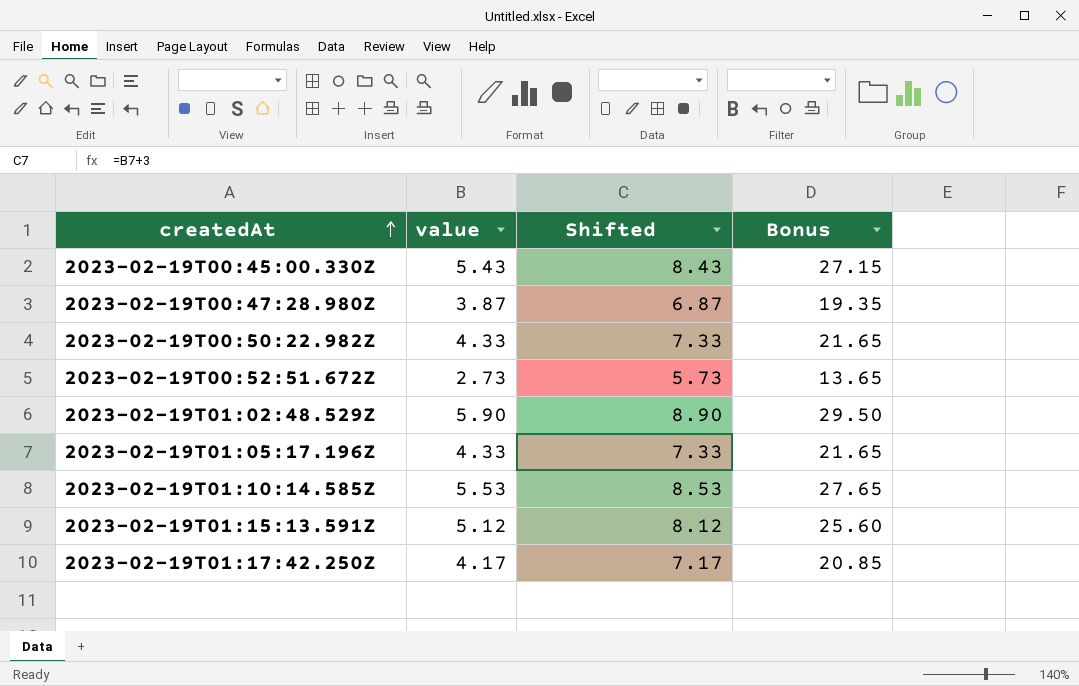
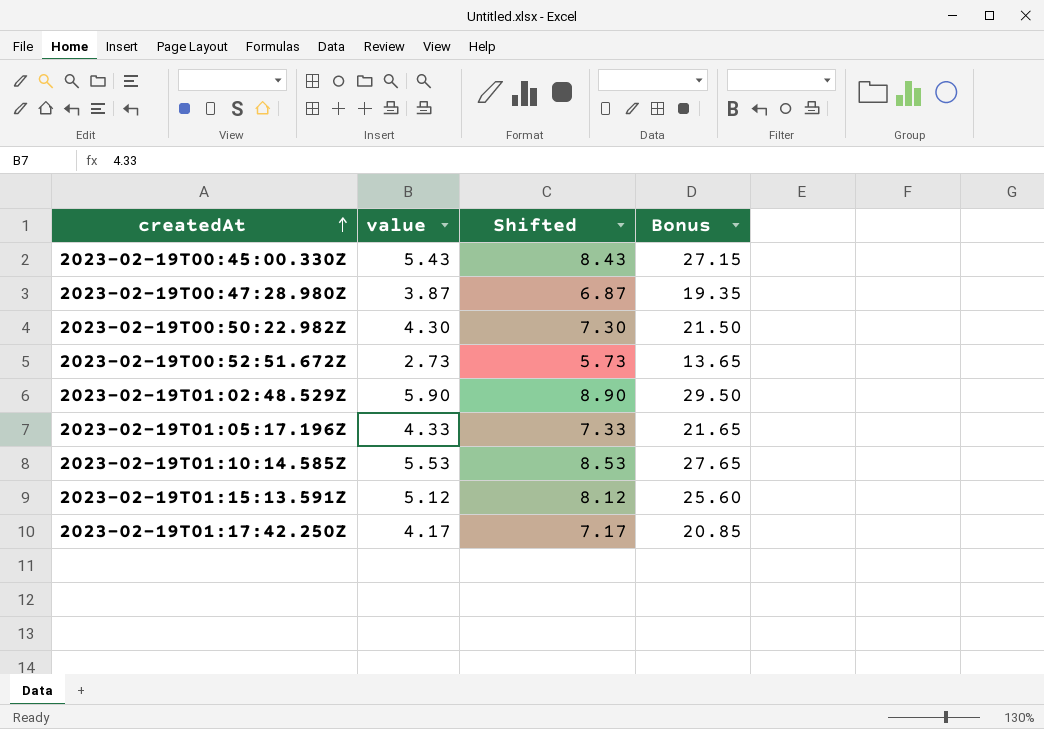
2023-02-19T00:50:22.982Z | value: 4.33 -> 4.30
2023-02-19T00:50:22.982Z | Shifted: 7.33 -> 7.30
2023-02-19T00:50:22.982Z | Bonus: 21.65 -> 21.50

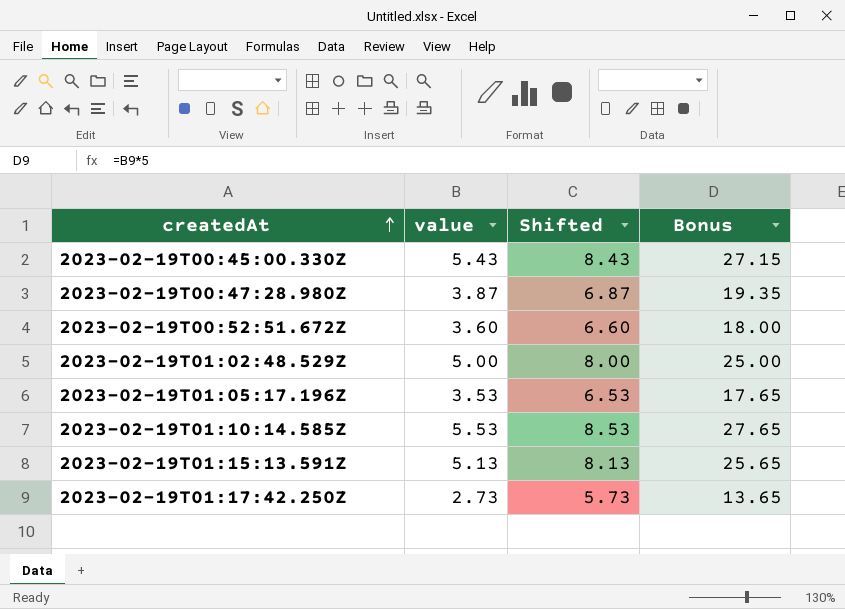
row 2023-02-19T00:50:22.982Z: 4.30 | 7.30 | 21.50 -> none
2023-02-19T00:52:51.672Z | value: 2.73 -> 3.60
2023-02-19T00:52:51.672Z | Shifted: 5.73 -> 6.60
2023-02-19T00:52:51.672Z | Bonus: 13.65 -> 18.00
2023-02-19T01:02:48.529Z | value: 5.90 -> 5.00
2023-02-19T01:02:48.529Z | Shifted: 8.90 -> 8.00
2023-02-19T01:02:48.529Z | Bonus: 29.50 -> 25.00
2023-02-19T01:05:17.196Z | value: 4.33 -> 3.53
2023-02-19T01:05:17.196Z | Shifted: 7.33 -> 6.53
2023-02-19T01:05:17.196Z | Bonus: 21.65 -> 17.65
2023-02-19T01:15:13.591Z | value: 5.12 -> 5.13
2023-02-19T01:15:13.591Z | Shifted: 8.12 -> 8.13
2023-02-19T01:15:13.591Z | Bonus: 25.60 -> 25.65
2023-02-19T01:17:42.250Z | value: 4.17 -> 2.73
2023-02-19T01:17:42.250Z | Shifted: 7.17 -> 5.73
2023-02-19T01:17:42.250Z | Bonus: 20.85 -> 13.65

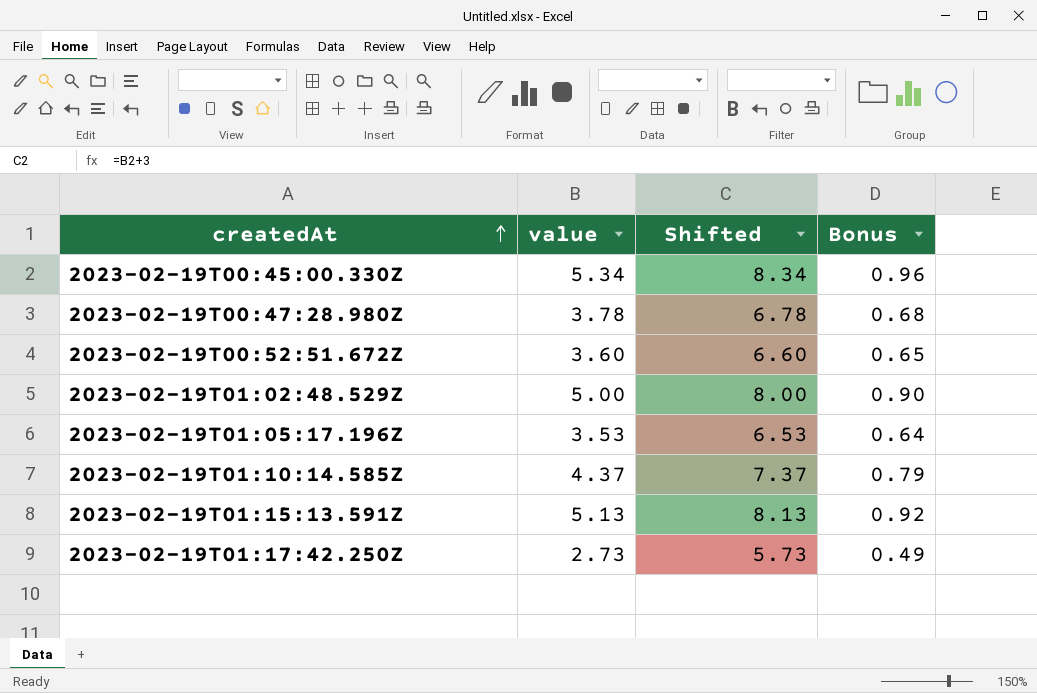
column Bonus | formula: [value] * 5 -> [value] * 0.18
2023-02-19T00:45:00.330Z | value: 5.43 -> 5.34
2023-02-19T00:45:00.330Z | Shifted: 8.43 -> 8.34
2023-02-19T00:47:28.980Z | value: 3.87 -> 3.78
2023-02-19T00:47:28.980Z | Shifted: 6.87 -> 6.78
2023-02-19T01:10:14.585Z | value: 5.53 -> 4.37
2023-02-19T01:10:14.585Z | Shifted: 8.53 -> 7.37

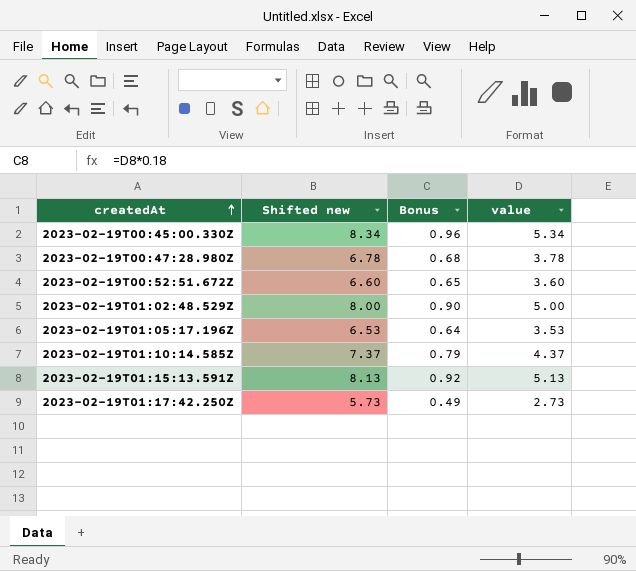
column name: Shifted -> Shifted new
column value | position: 2 -> 4

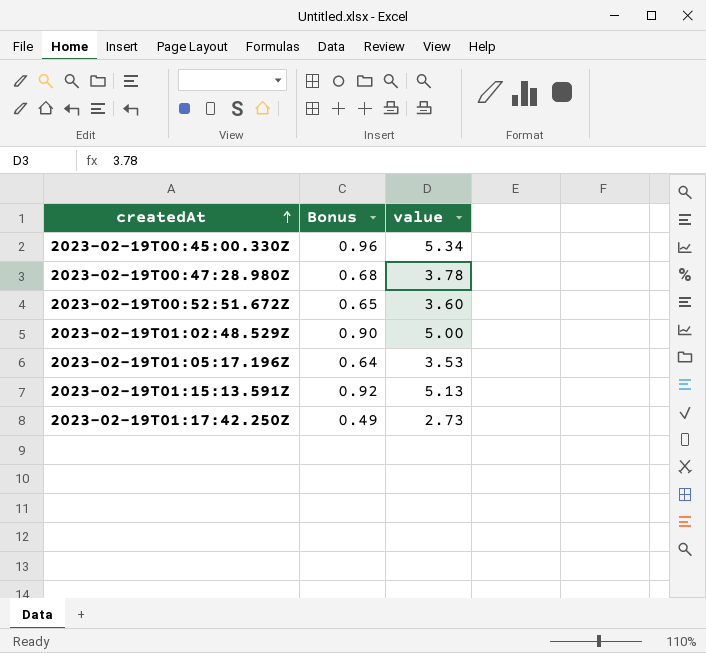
column Shifted new | formula: [value] + 3 -> none
row 2023-02-19T01:10:14.585Z: 7.37 | 0.79 | 4.37 -> none

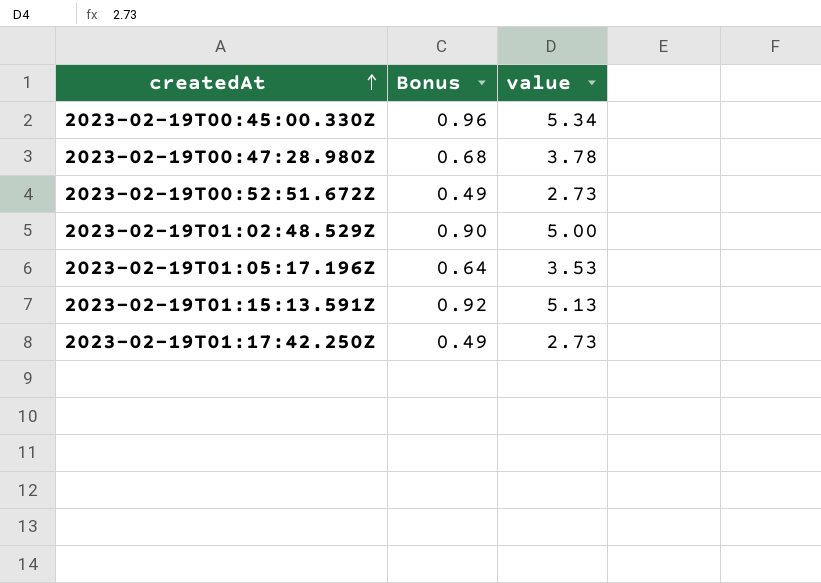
2023-02-19T00:52:51.672Z | Bonus: 0.65 -> 0.49
2023-02-19T00:52:51.672Z | value: 3.60 -> 2.73

